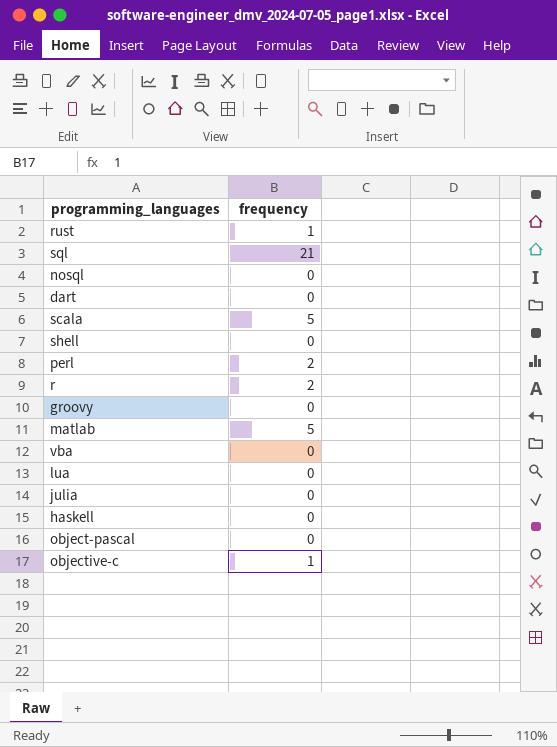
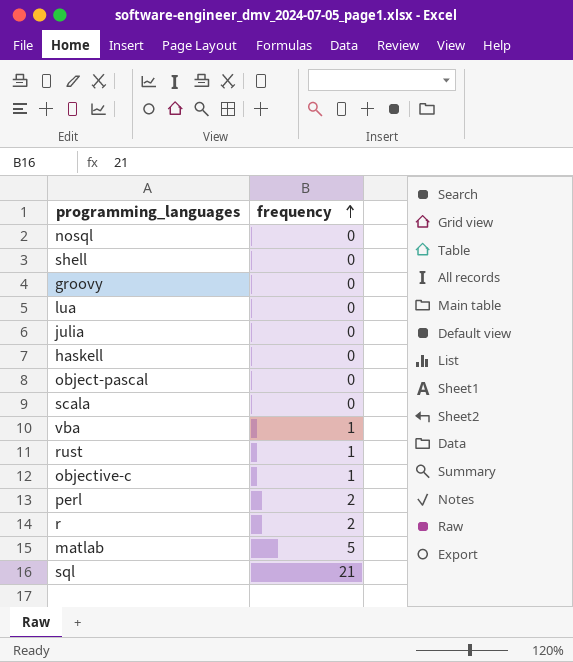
row order: none -> frequency ascending
row dart: 0 -> none
scala | frequency: 5 -> 0
vba | frequency: 0 -> 1

